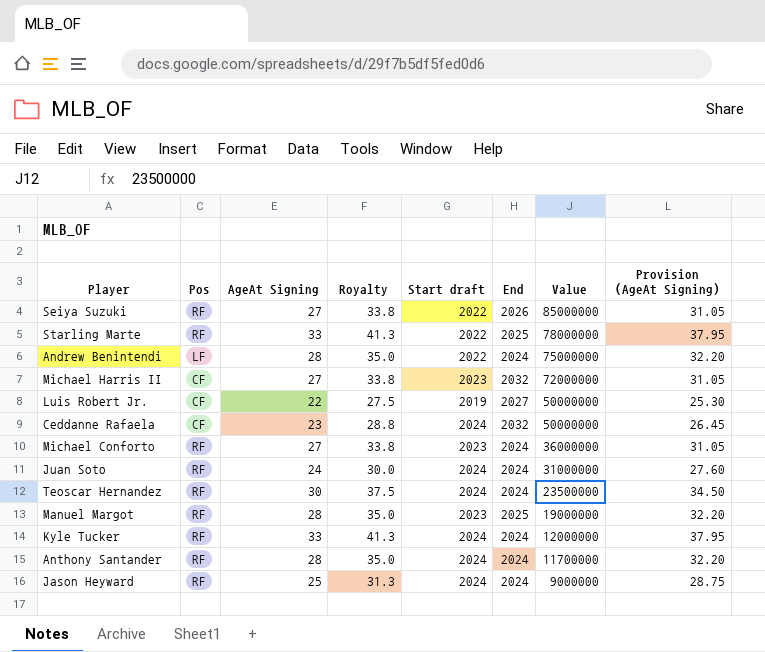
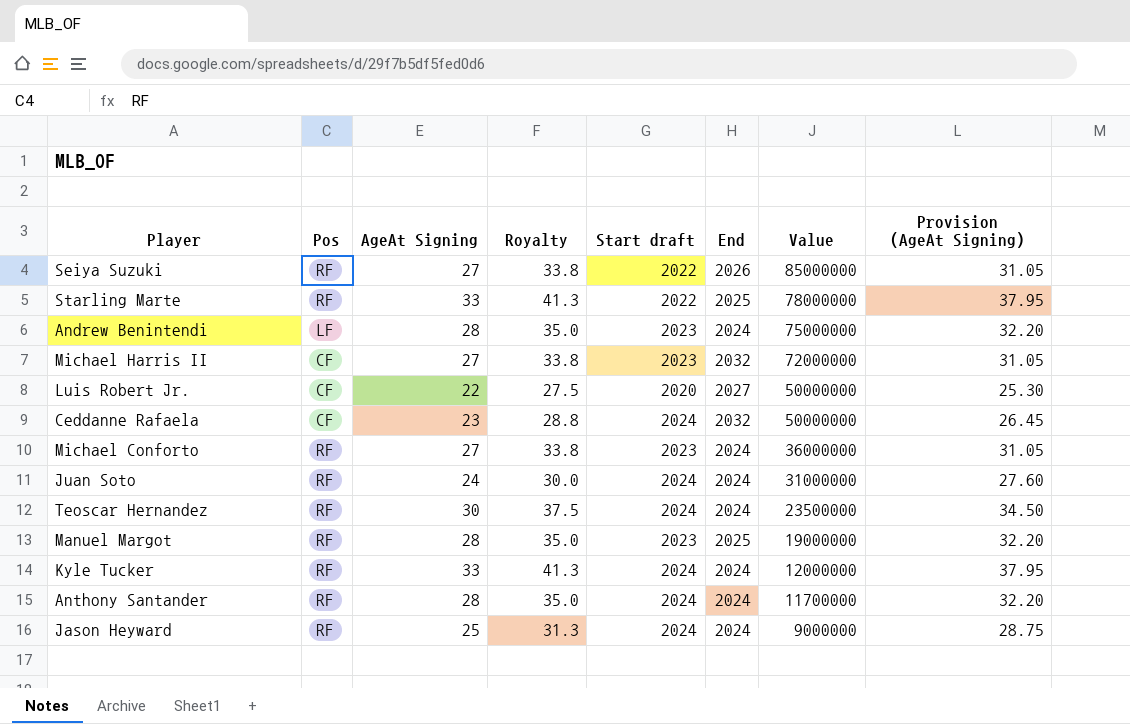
Andrew Benintendi | Start draft: 2022 -> 2023
Luis Robert Jr. | Start draft: 2019 -> 2020

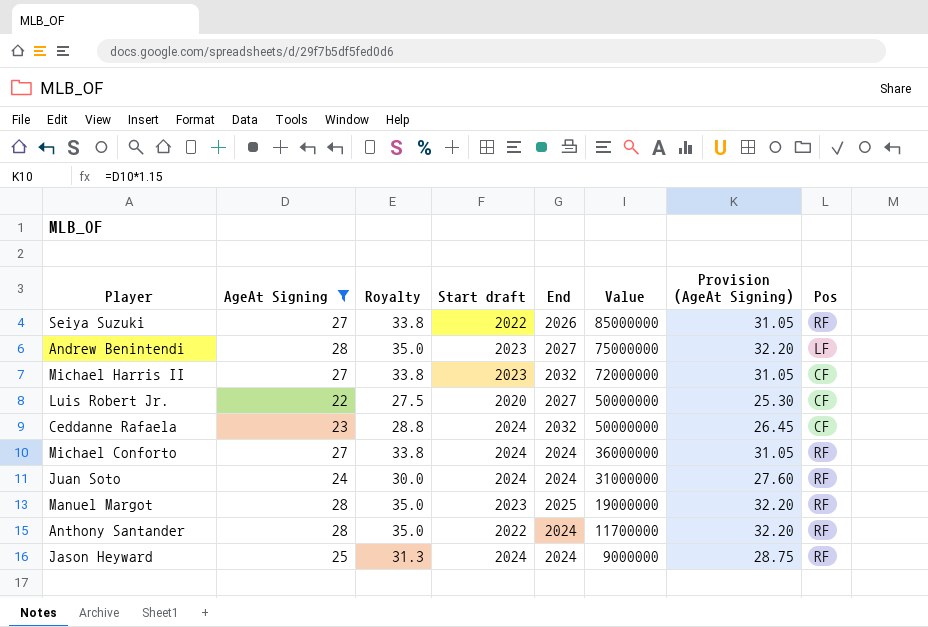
filter: none -> AgeAt Signing <= 28
column Pos | position: 2 -> 8
Andrew Benintendi | End: 2024 -> 2027
Michael Conforto | Start draft: 2023 -> 2024
Anthony Santander | Start draft: 2024 -> 2022

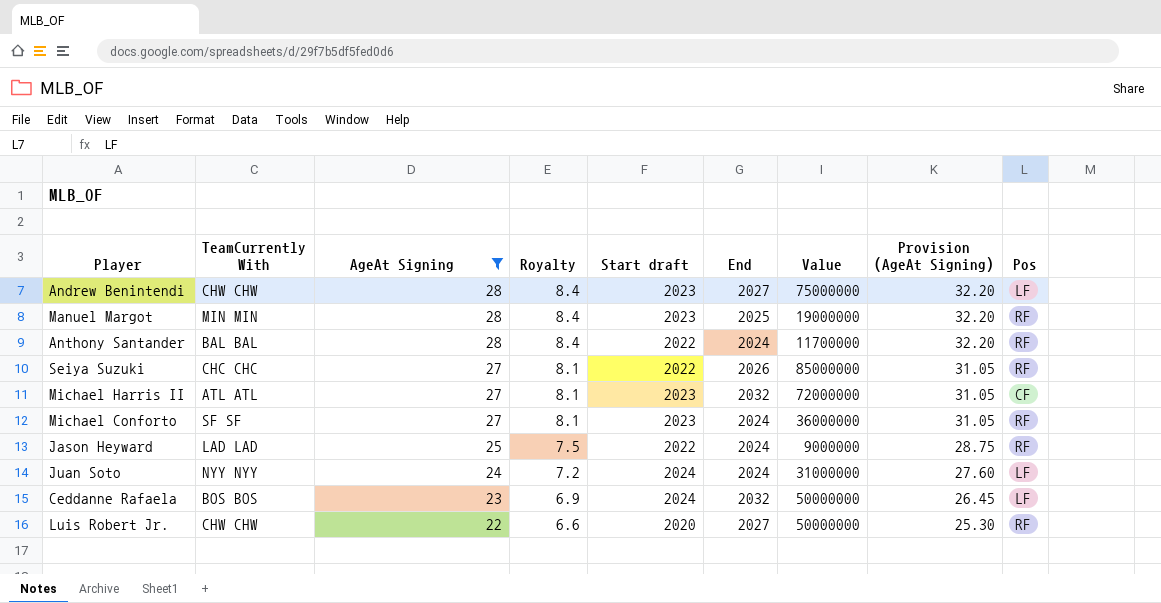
row order: Value descending -> AgeAt Signing descending
column TeamCurrently With | position: none -> 2
column Royalty | formula: [AgeAt Signing] * 1.25 -> [AgeAt Signing] * 0.3
Michael Conforto | Start draft: 2024 -> 2023
Jason Heyward | Start draft: 2024 -> 2022
Juan Soto | Pos: RF -> LF
Ceddanne Rafaela | Pos: CF -> LF
Luis Robert Jr. | Pos: CF -> RF

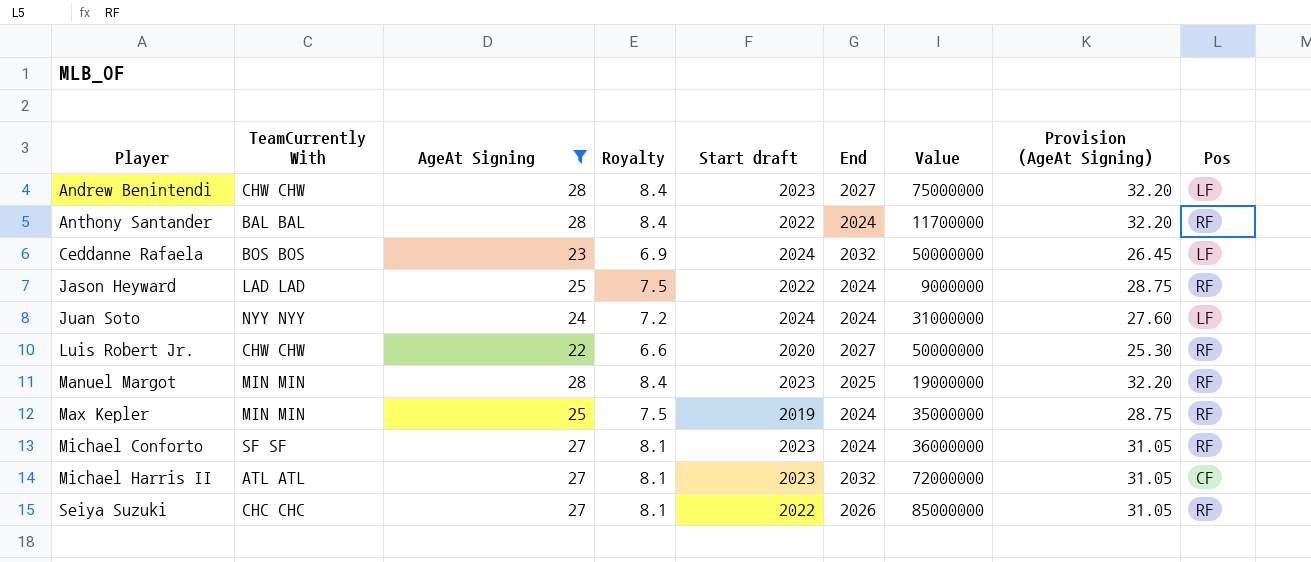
row order: AgeAt Signing descending -> Player ascending
row Max Kepler: none -> MIN MIN | 25 | 7.5 | 2019 | 2024 | 35000000 | 28.75 | RF

